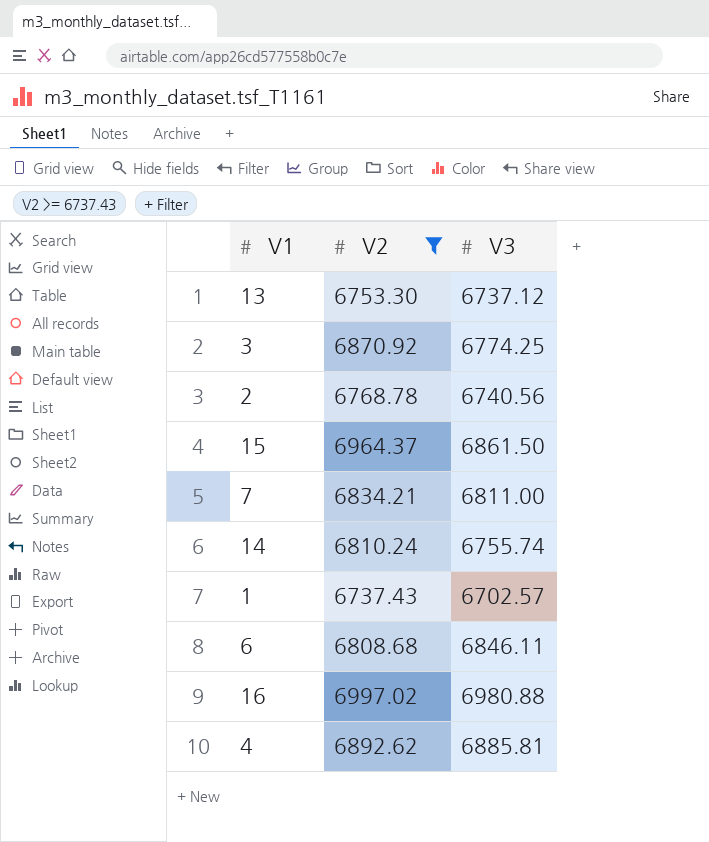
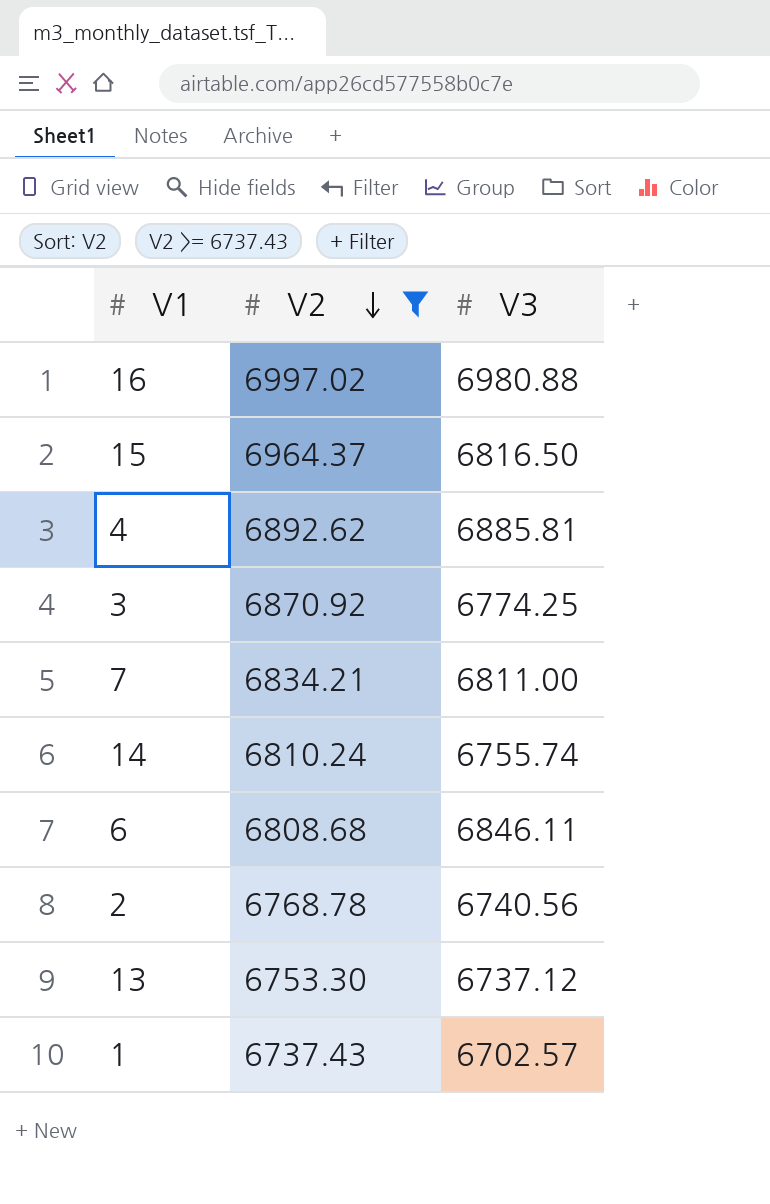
row order: none -> V2 descending
15 | V3: 6861.50 -> 6816.50

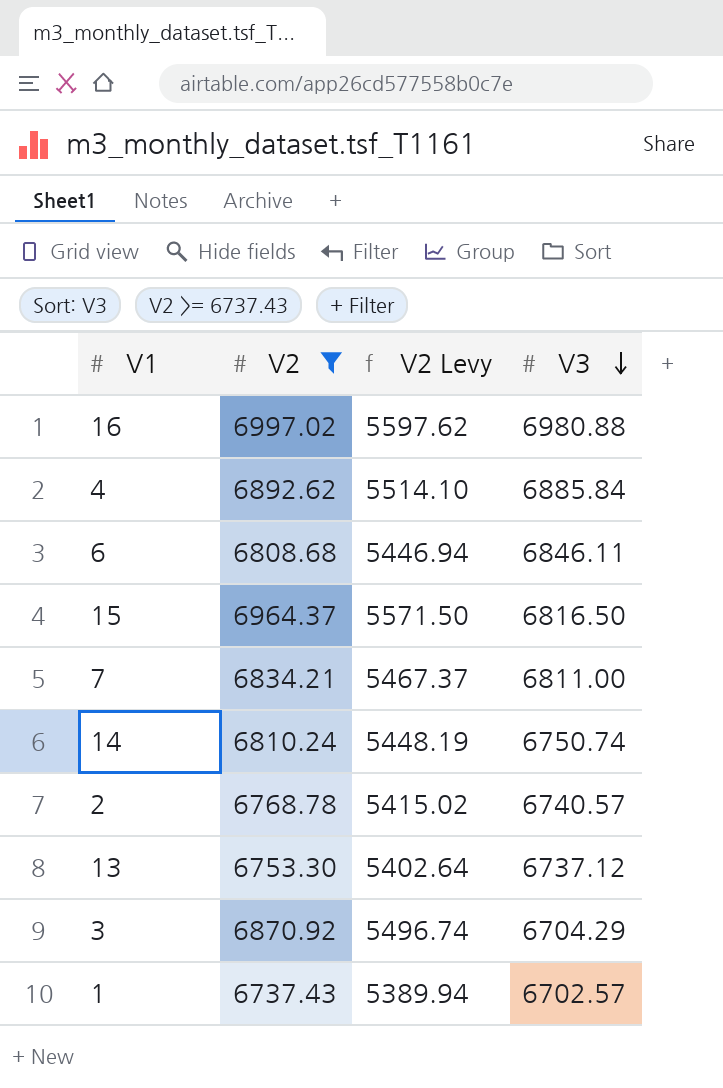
row order: V2 descending -> V3 descending
column V2 Levy | formula: none -> [V2] * 0.8
4 | V3: 6885.81 -> 6885.84
14 | V3: 6755.74 -> 6750.74
2 | V3: 6740.56 -> 6740.57
3 | V3: 6774.25 -> 6704.29

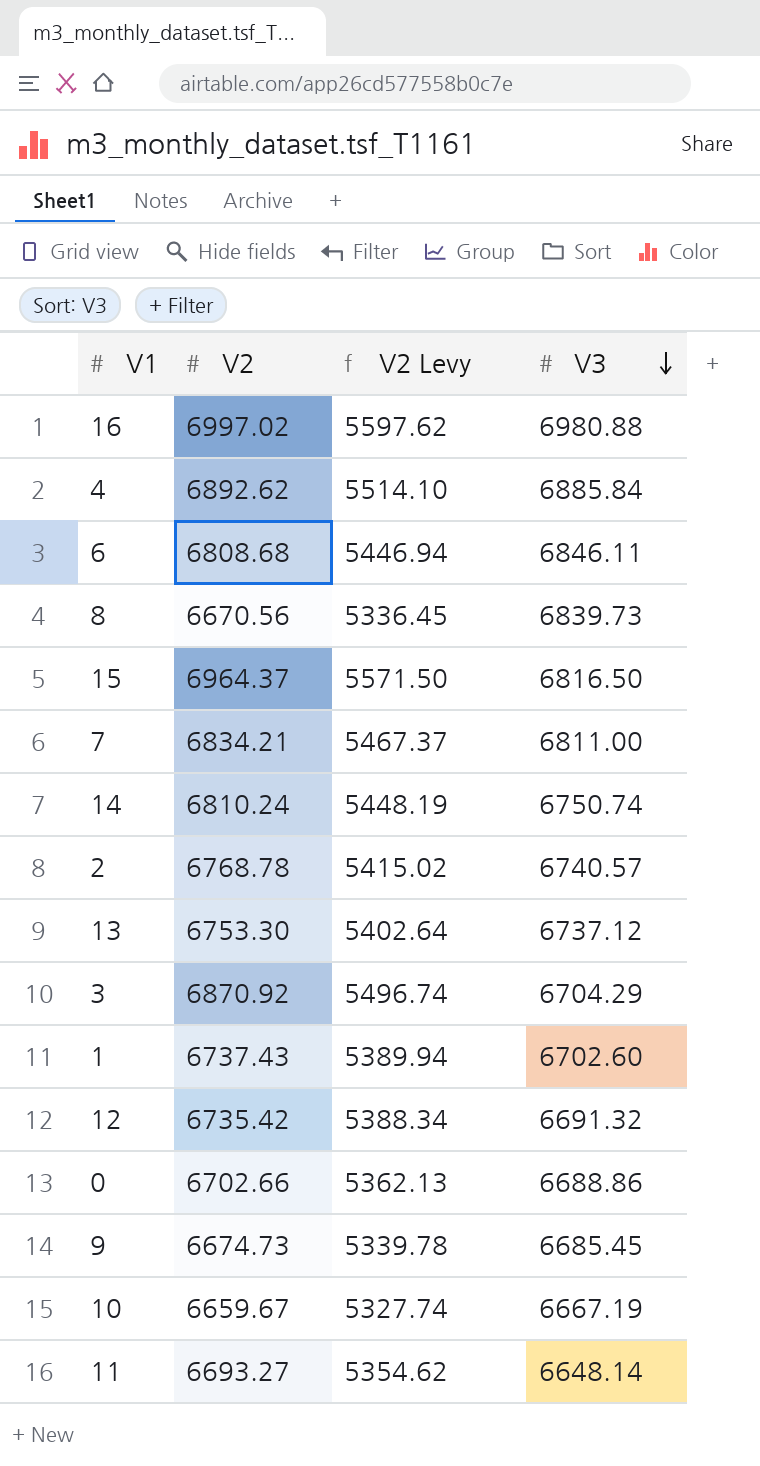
filter: V2 >= 6737.43 -> none
1 | V3: 6702.57 -> 6702.60

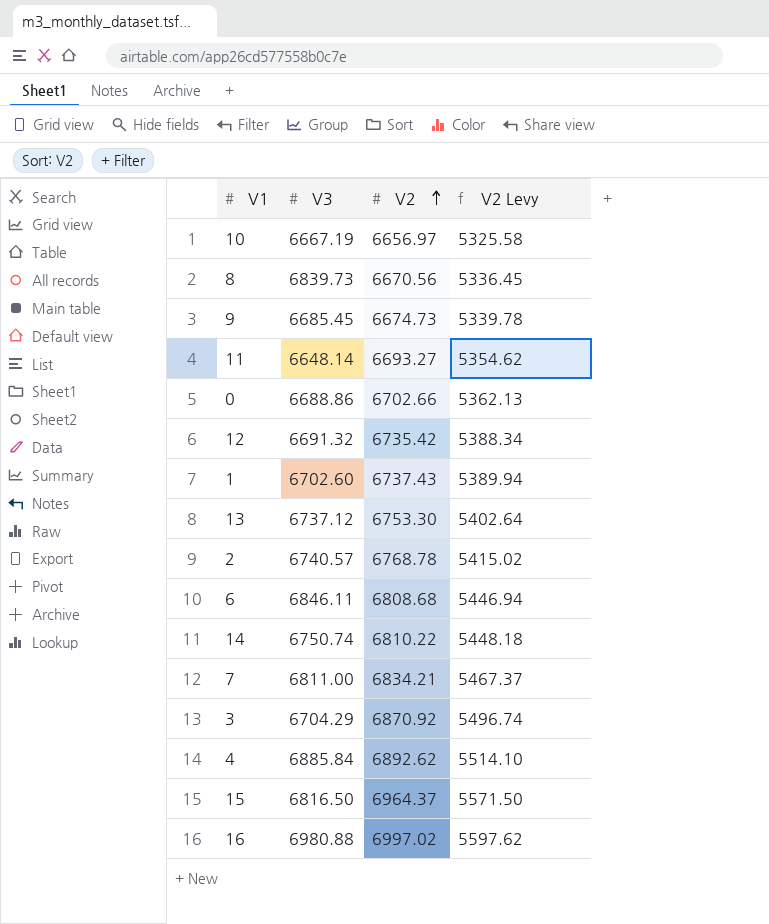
row order: V3 descending -> V2 ascending
column V3 | position: 4 -> 2
10 | V2: 6659.67 -> 6656.97
10 | V2 Levy: 5327.74 -> 5325.58
14 | V2: 6810.24 -> 6810.22
14 | V2 Levy: 5448.19 -> 5448.18

